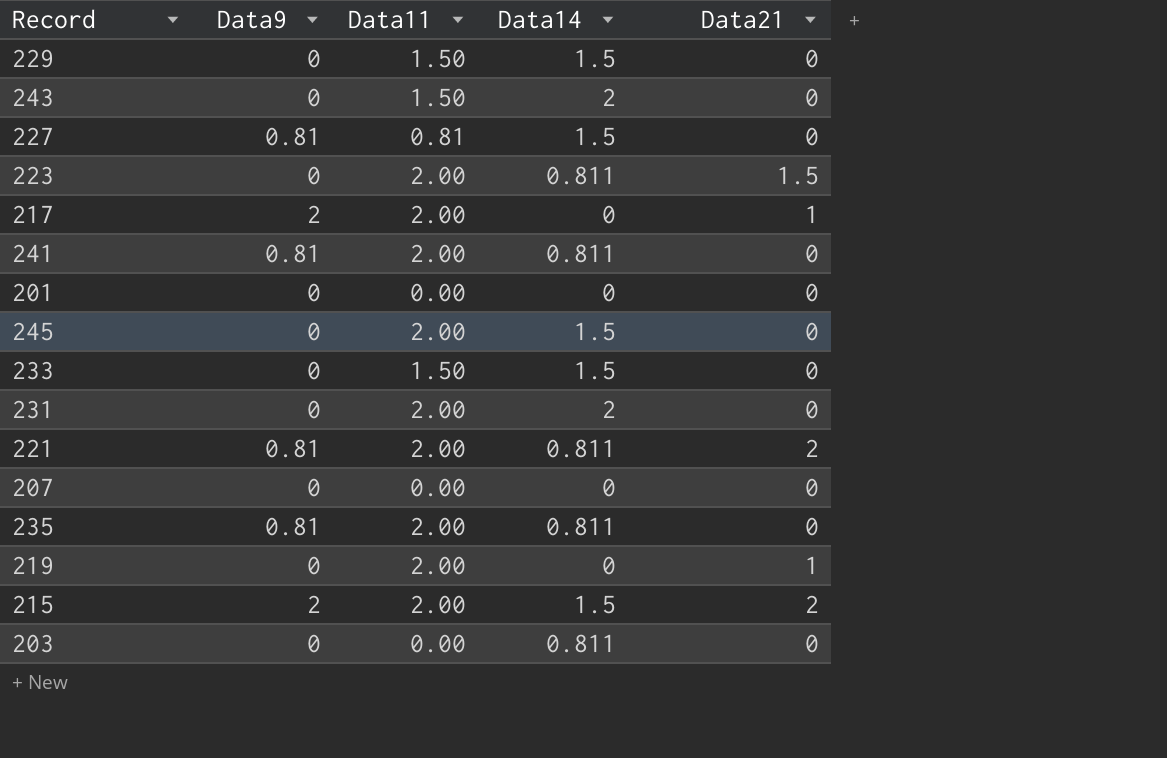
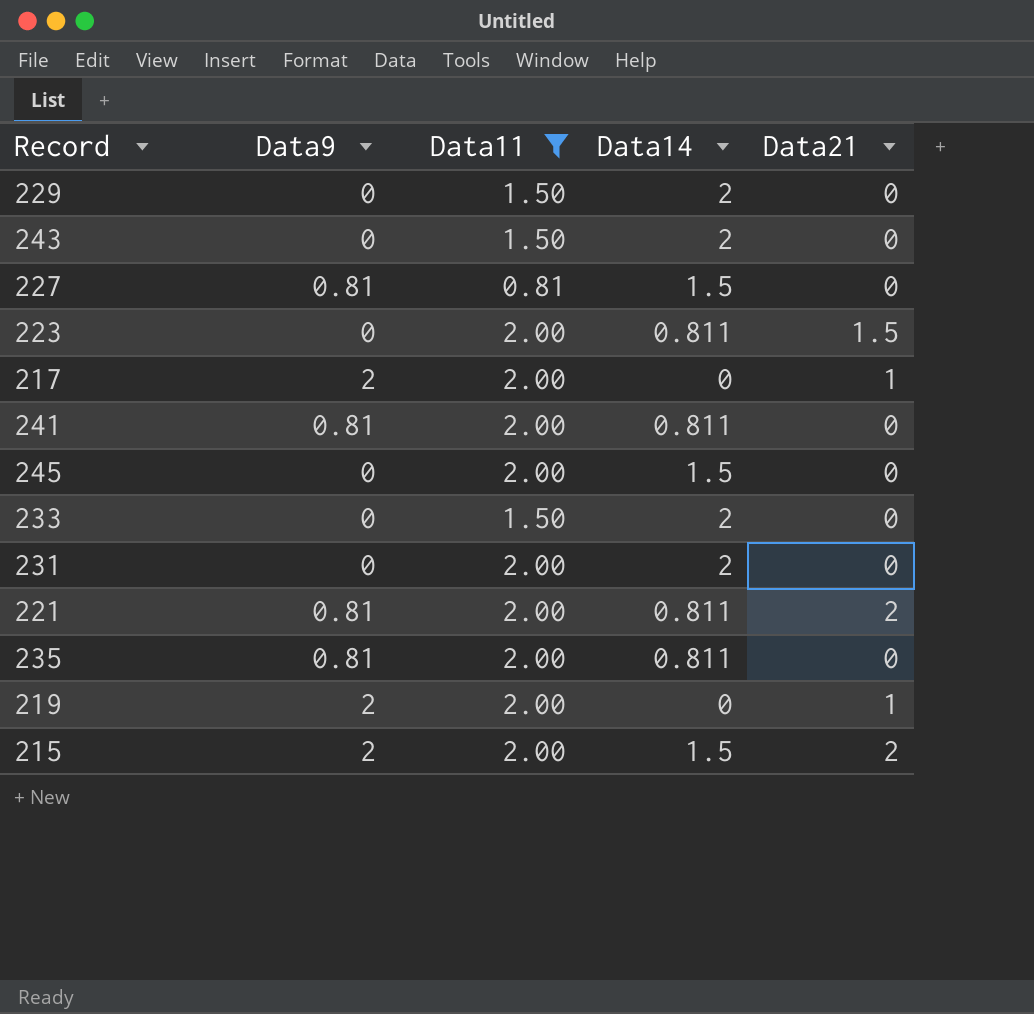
filter: none -> Data11 != 0.00
229 | Data14: 1.5 -> 2
233 | Data14: 1.5 -> 2
219 | Data9: 0 -> 2

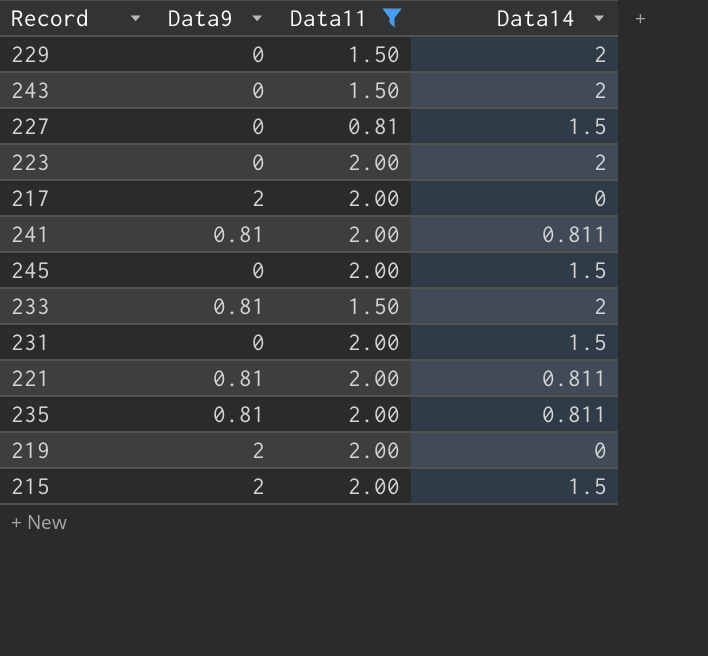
column Data21 | position: 5 -> none
227 | Data9: 0.81 -> 0
223 | Data14: 0.811 -> 2
233 | Data9: 0 -> 0.81
231 | Data14: 2 -> 1.5

